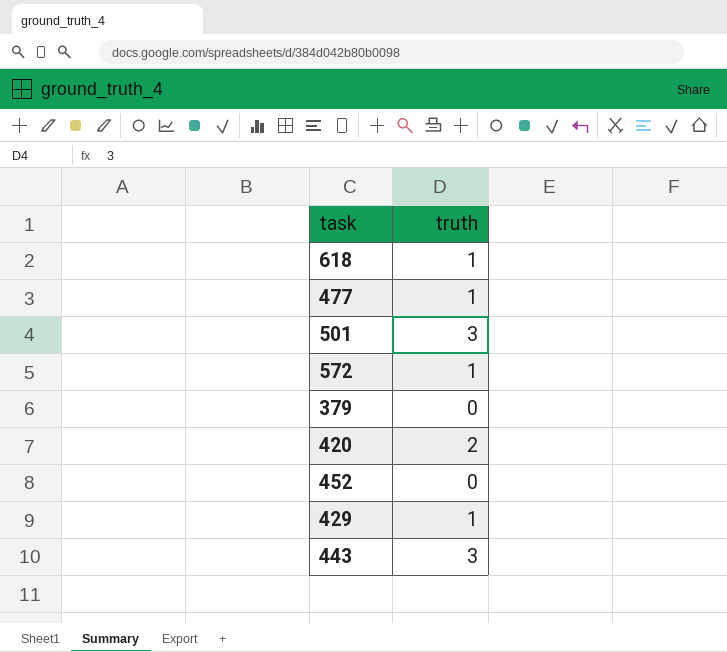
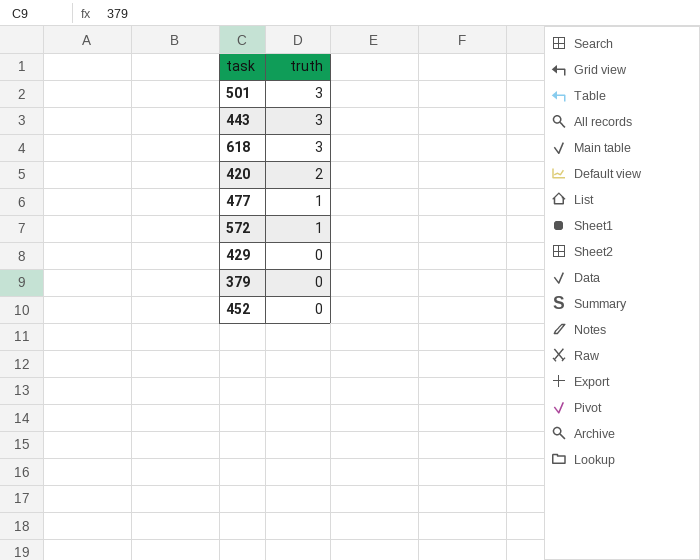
row order: none -> truth descending
618 | truth: 1 -> 3
429 | truth: 1 -> 0

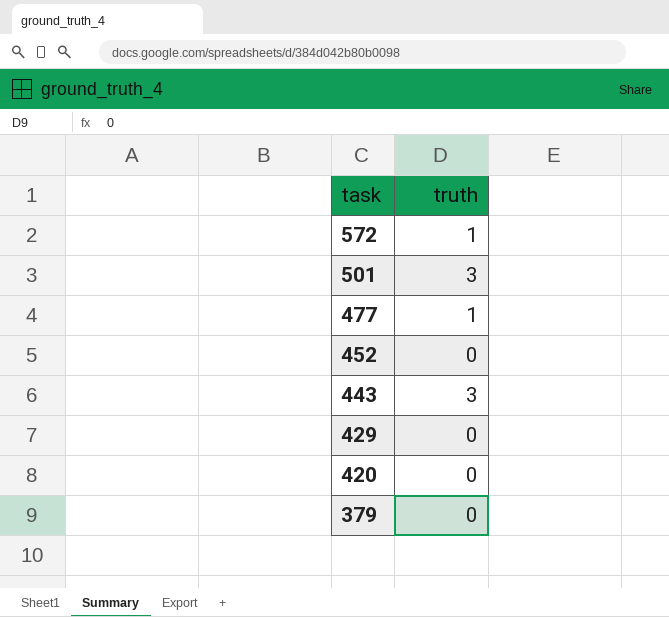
row order: truth descending -> task descending
row 618: 3 -> none
420 | truth: 2 -> 0

